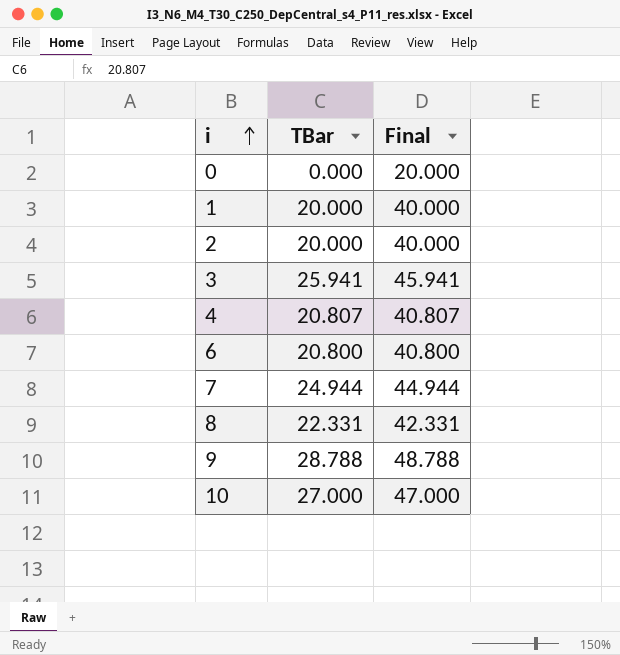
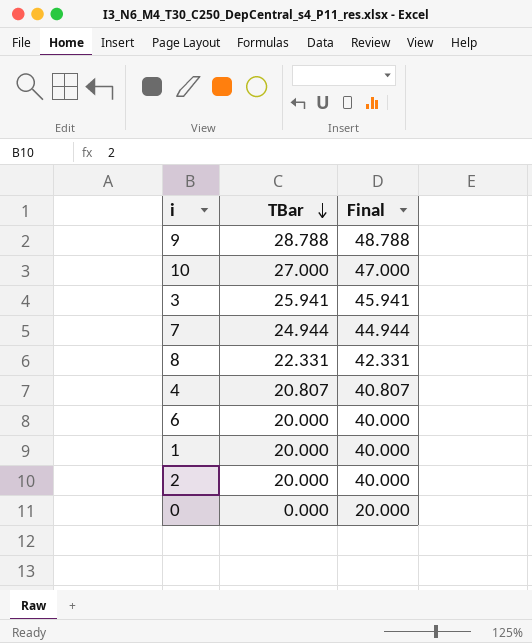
row order: i ascending -> TBar descending
6 | TBar: 20.800 -> 20.000
6 | Final: 40.800 -> 40.000

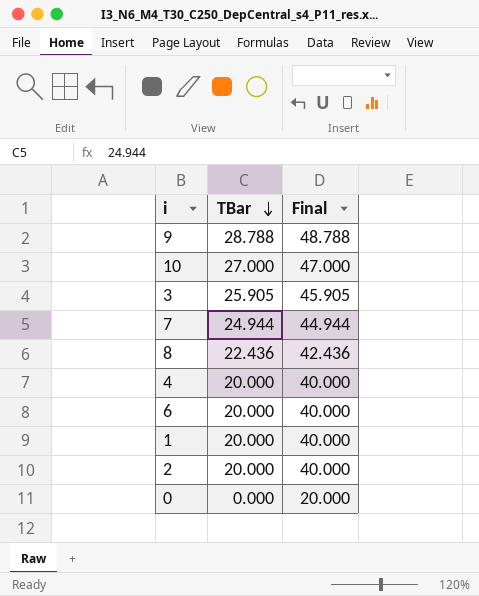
3 | TBar: 25.941 -> 25.905
3 | Final: 45.941 -> 45.905
8 | TBar: 22.331 -> 22.436
8 | Final: 42.331 -> 42.436
4 | TBar: 20.807 -> 20.000
4 | Final: 40.807 -> 40.000

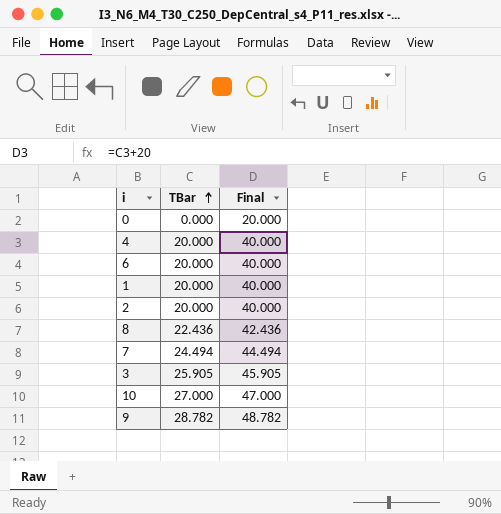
row order: TBar descending -> TBar ascending
7 | TBar: 24.944 -> 24.494
7 | Final: 44.944 -> 44.494
9 | TBar: 28.788 -> 28.782
9 | Final: 48.788 -> 48.782

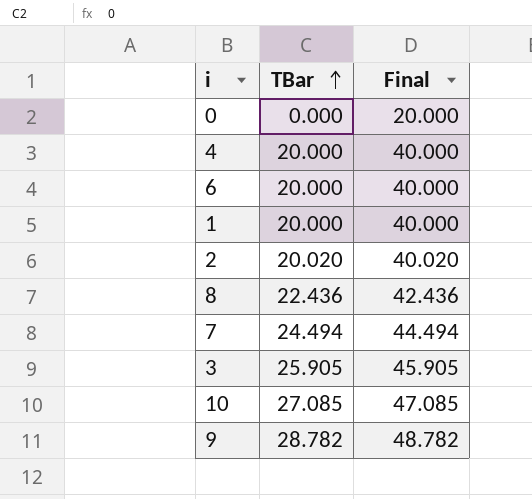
2 | TBar: 20.000 -> 20.020
2 | Final: 40.000 -> 40.020
10 | TBar: 27.000 -> 27.085
10 | Final: 47.000 -> 47.085

